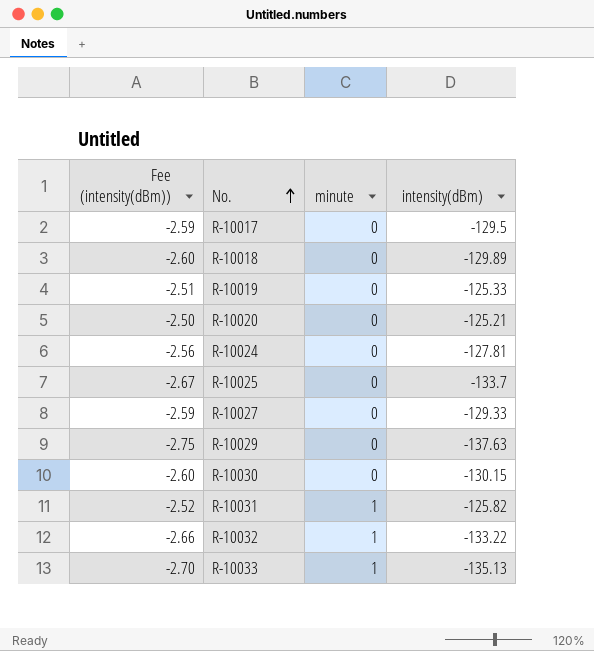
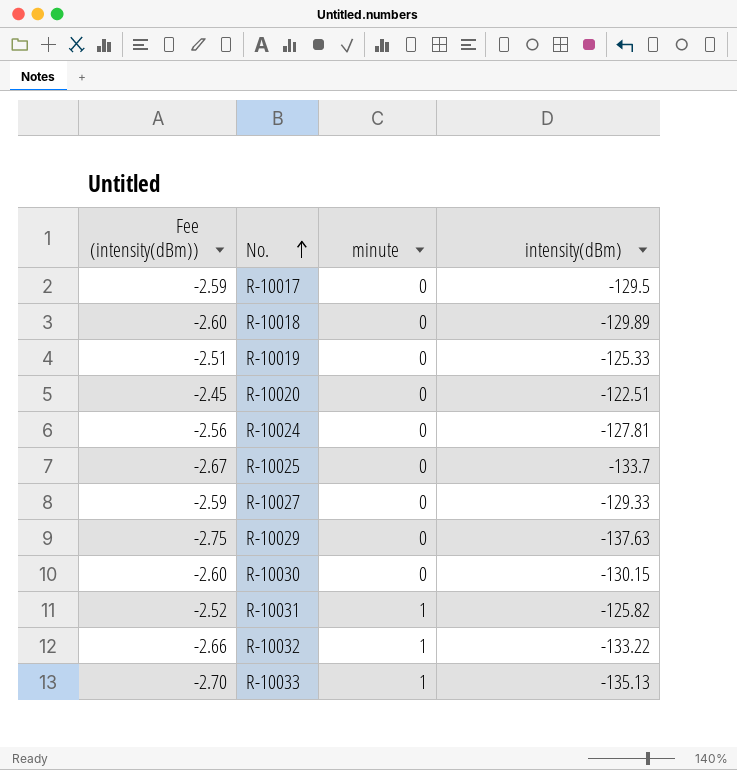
R-10020 | Fee (intensity(dBm)): -2.50 -> -2.45
R-10020 | intensity(dBm): -125.21 -> -122.51

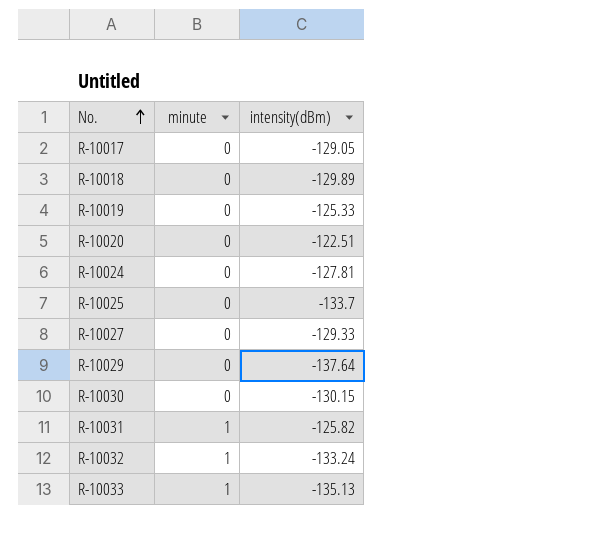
column Fee (intensity(dBm)) | formula: [intensity(dBm)] * 0.02 -> none
R-10017 | intensity(dBm): -129.5 -> -129.05
R-10029 | intensity(dBm): -137.63 -> -137.64
R-10032 | intensity(dBm): -133.22 -> -133.24

